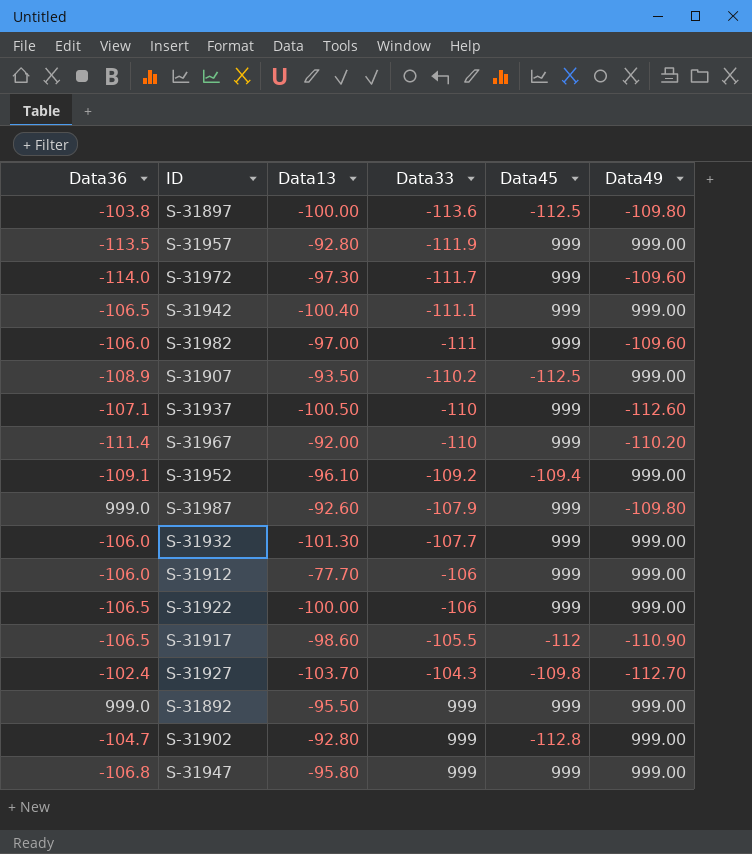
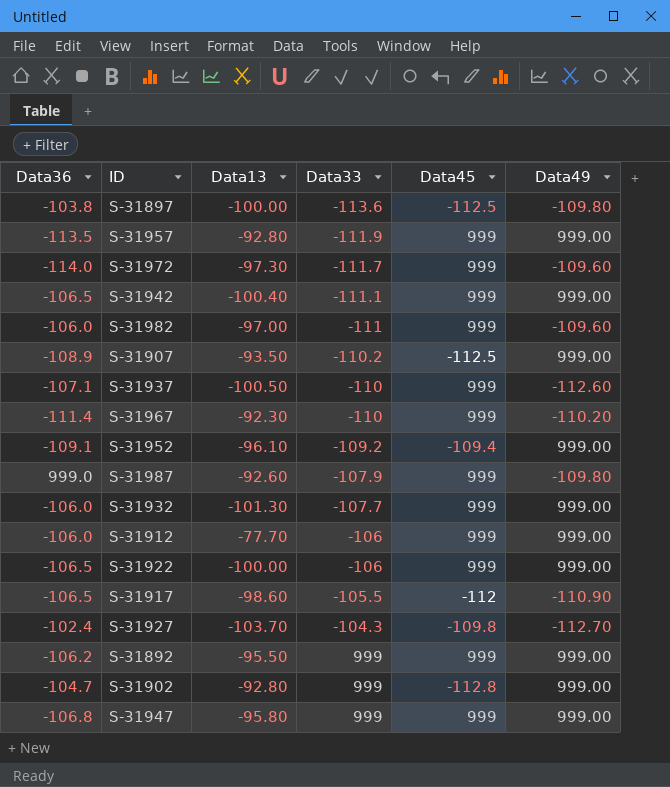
S-31967 | Data13: -92.00 -> -92.30
S-31892 | Data36: 999.0 -> -106.2

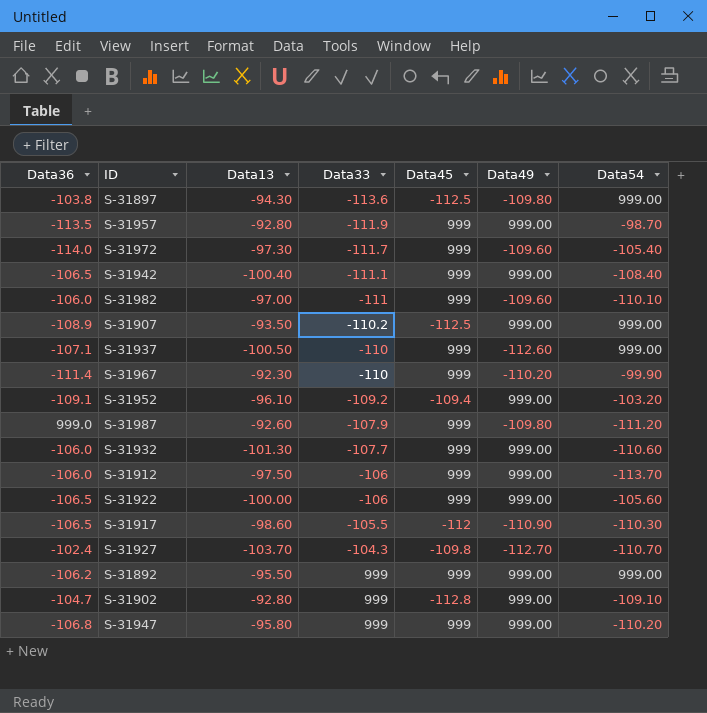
column Data54 | position: none -> 7
S-31897 | Data13: -100.00 -> -94.30
S-31912 | Data13: -77.70 -> -97.50

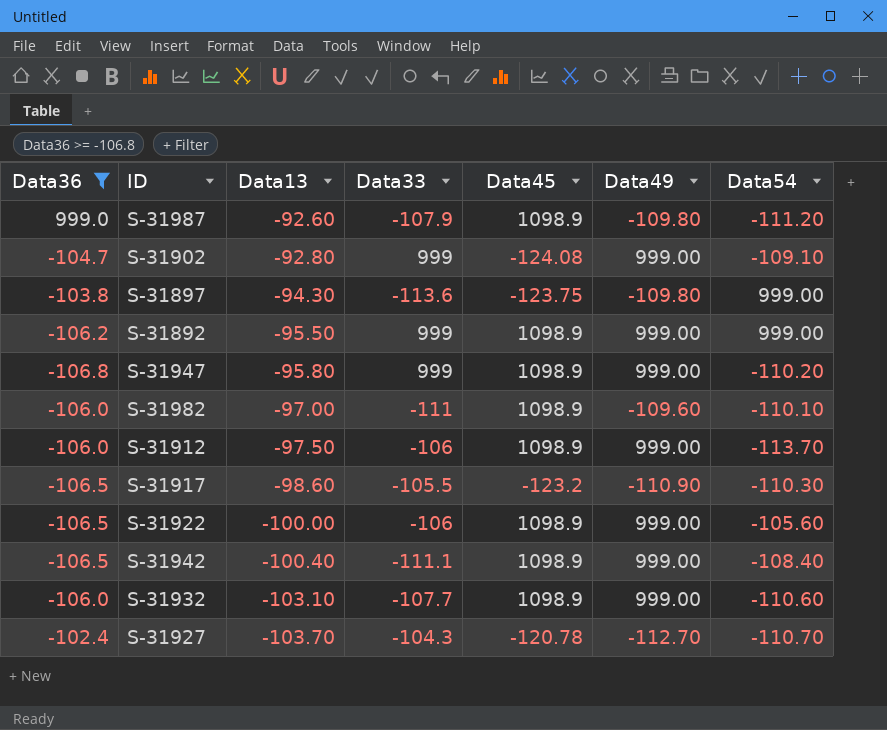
filter: none -> Data36 >= -106.8
row order: Data33 ascending -> Data13 descending
S-31987 | Data45: 999 -> 1098.9
S-31902 | Data45: -112.8 -> -124.08
S-31897 | Data45: -112.5 -> -123.75
S-31892 | Data45: 999 -> 1098.9
S-31947 | Data45: 999 -> 1098.9
S-31982 | Data45: 999 -> 1098.9
S-31912 | Data45: 999 -> 1098.9
S-31917 | Data45: -112 -> -123.2
S-31922 | Data45: 999 -> 1098.9
S-31942 | Data45: 999 -> 1098.9
S-31932 | Data13: -101.30 -> -103.10
S-31932 | Data45: 999 -> 1098.9
S-31927 | Data45: -109.8 -> -120.78

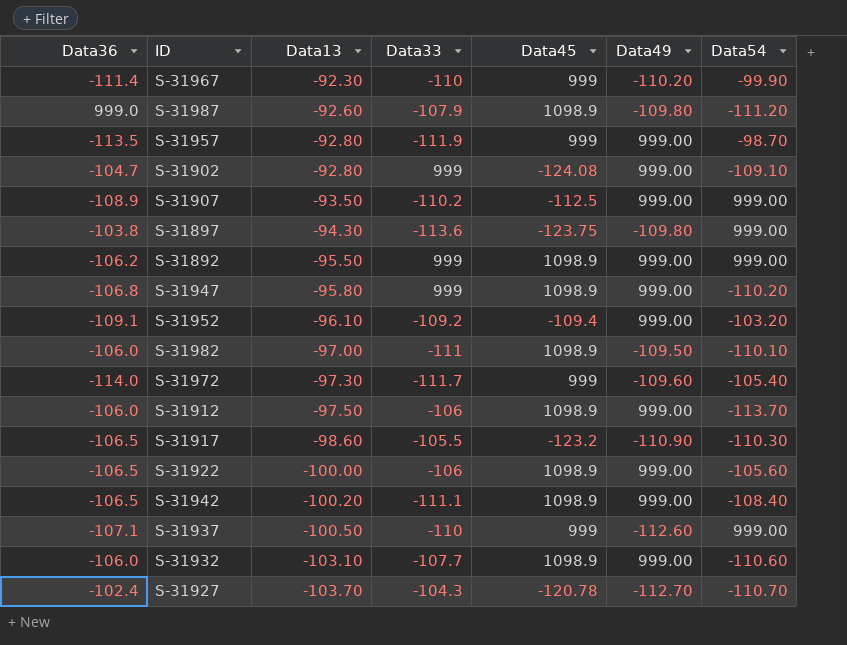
filter: Data36 >= -106.8 -> none
S-31982 | Data49: -109.60 -> -109.50
S-31942 | Data13: -100.40 -> -100.20

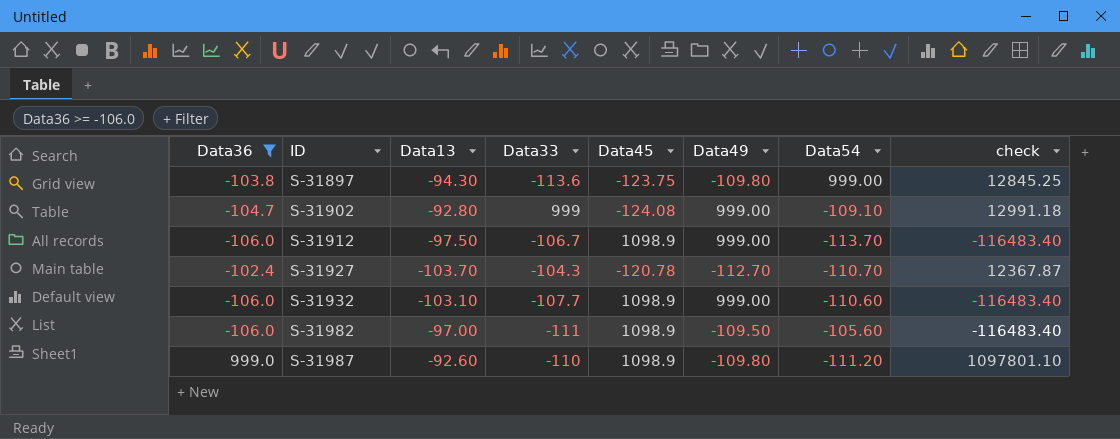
filter: none -> Data36 >= -106.0
row order: Data13 descending -> ID ascending
column check | formula: none -> [Data36] * [Data45]
S-31912 | Data33: -106 -> -106.7
S-31982 | Data54: -110.10 -> -105.60
S-31987 | Data33: -107.9 -> -110

